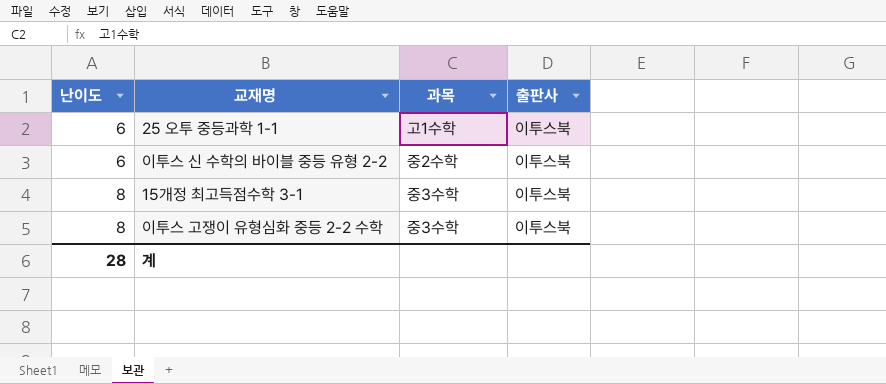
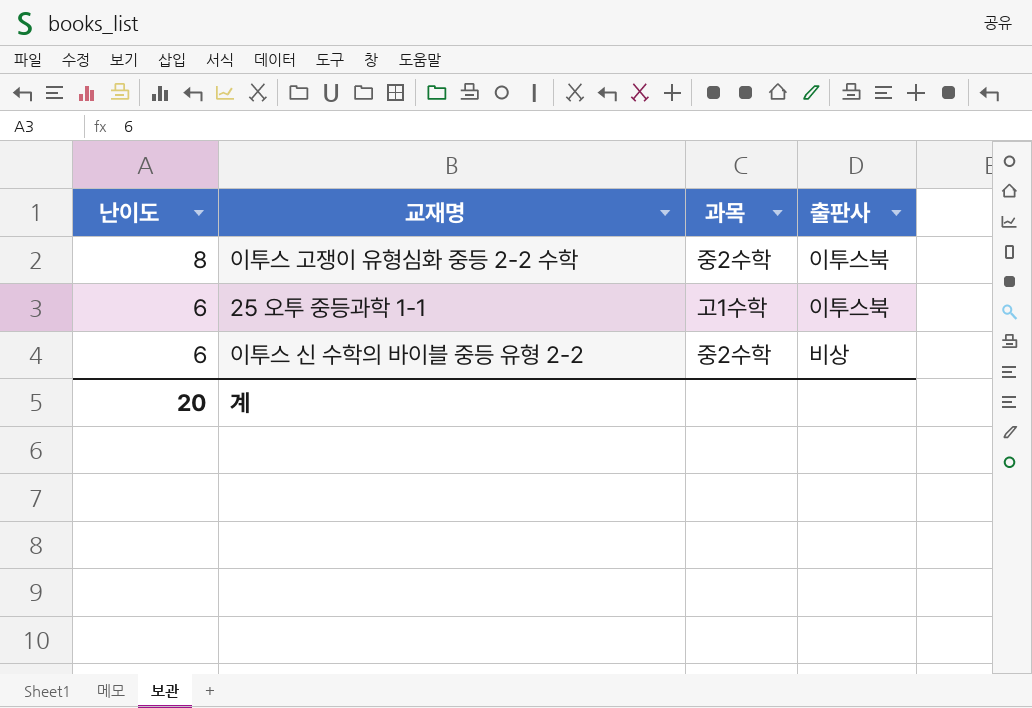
row order: 난이도 ascending -> 난이도 descending
row 15개정 최고득점수학 3-1: 8 | 중3수학 | 이투스북 -> none
이투스 고쟁이 유형심화 중등 2-2 수학 | 과목: 중3수학 -> 중2수학
이투스 신 수학의 바이블 중등 유형 2-2 | 출판사: 이투스북 -> 비상
계 | 난이도: 28 -> 20

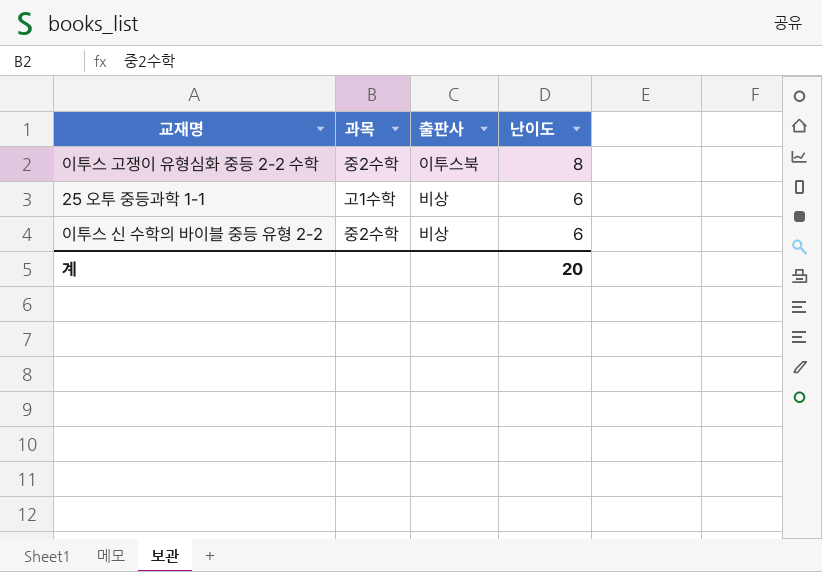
column 난이도 | position: 1 -> 4
25 오투 중등과학 1-1 | 출판사: 이투스북 -> 비상

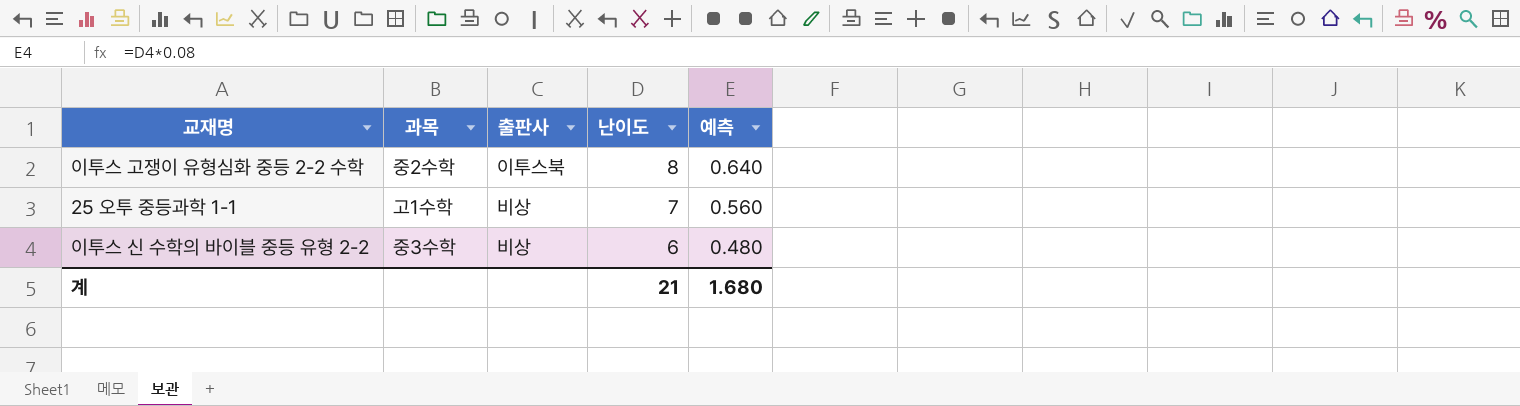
column 예측 | formula: none -> [난이도] * 0.08
25 오투 중등과학 1-1 | 난이도: 6 -> 7
이투스 신 수학의 바이블 중등 유형 2-2 | 과목: 중2수학 -> 중3수학
계 | 난이도: 20 -> 21

